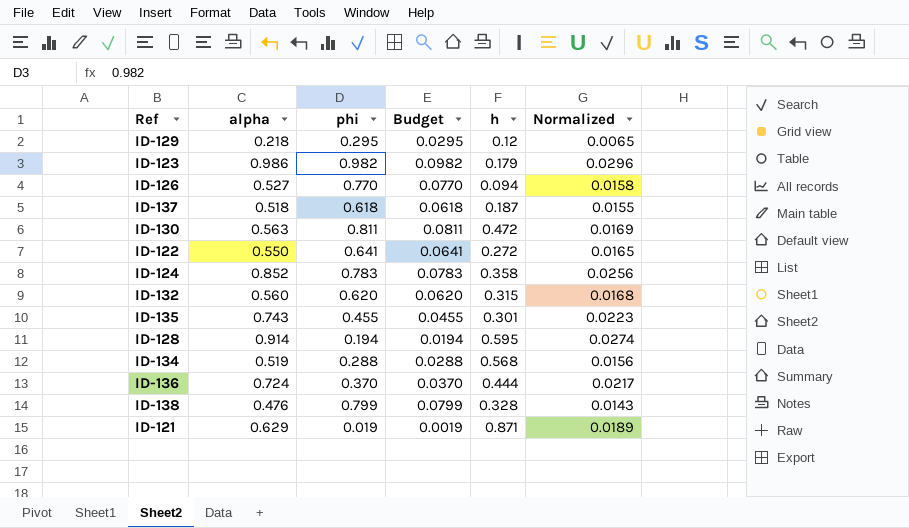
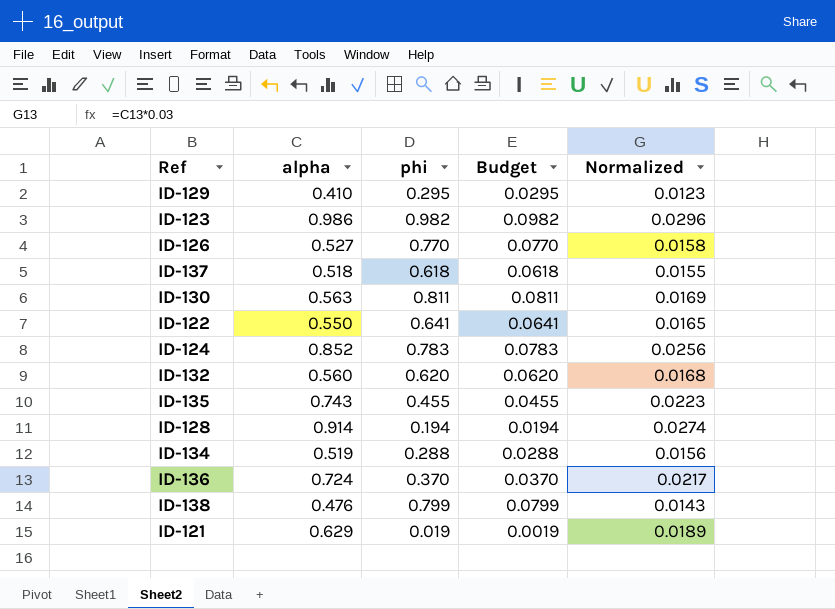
column h | position: 5 -> none
ID-129 | alpha: 0.218 -> 0.410
ID-129 | Normalized: 0.0065 -> 0.0123

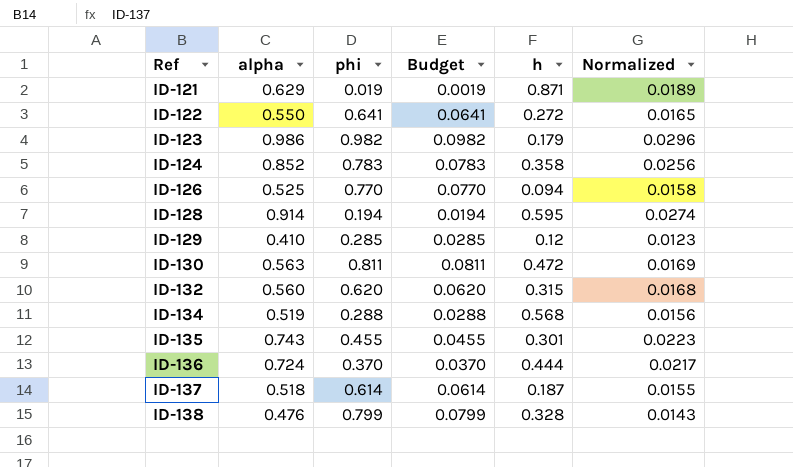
row order: none -> Ref ascending
column h | position: none -> 5
ID-126 | alpha: 0.527 -> 0.525
ID-129 | phi: 0.295 -> 0.285
ID-129 | Budget: 0.0295 -> 0.0285
ID-137 | phi: 0.618 -> 0.614
ID-137 | Budget: 0.0618 -> 0.0614

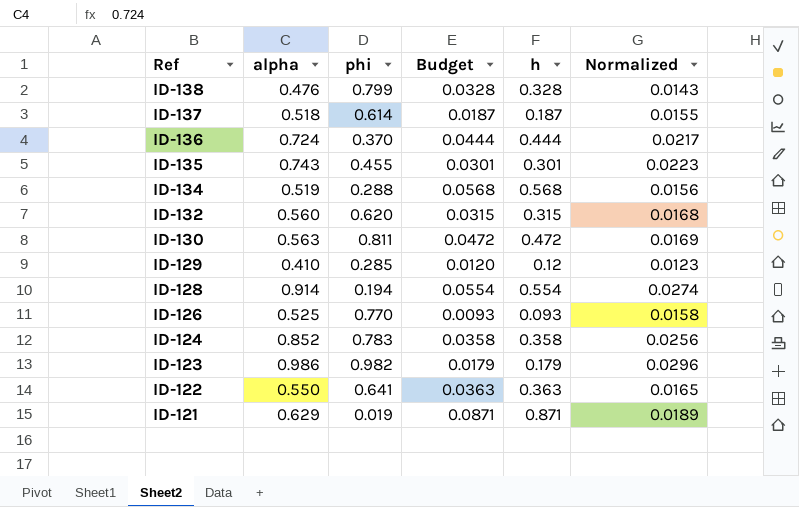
row order: Ref ascending -> Ref descending
column Budget | formula: [phi] * 0.1 -> [h] * 0.1
ID-128 | h: 0.595 -> 0.554
ID-126 | h: 0.094 -> 0.093
ID-122 | h: 0.272 -> 0.363

